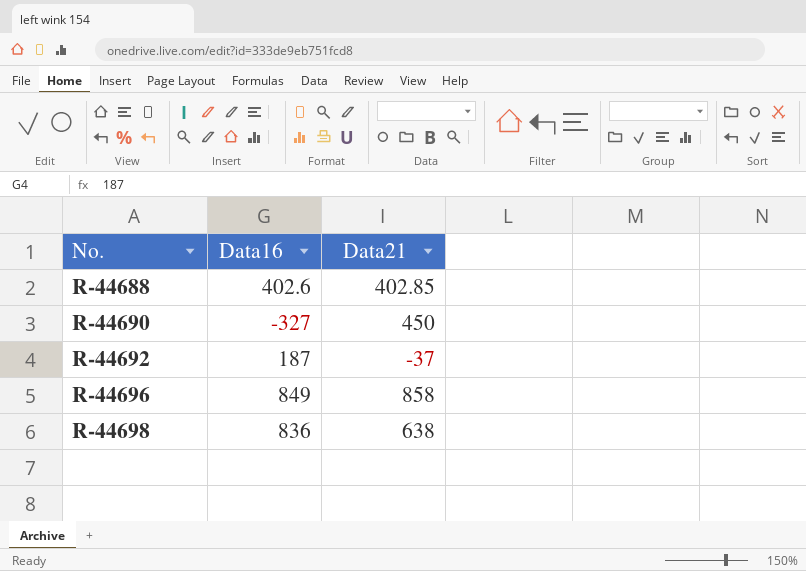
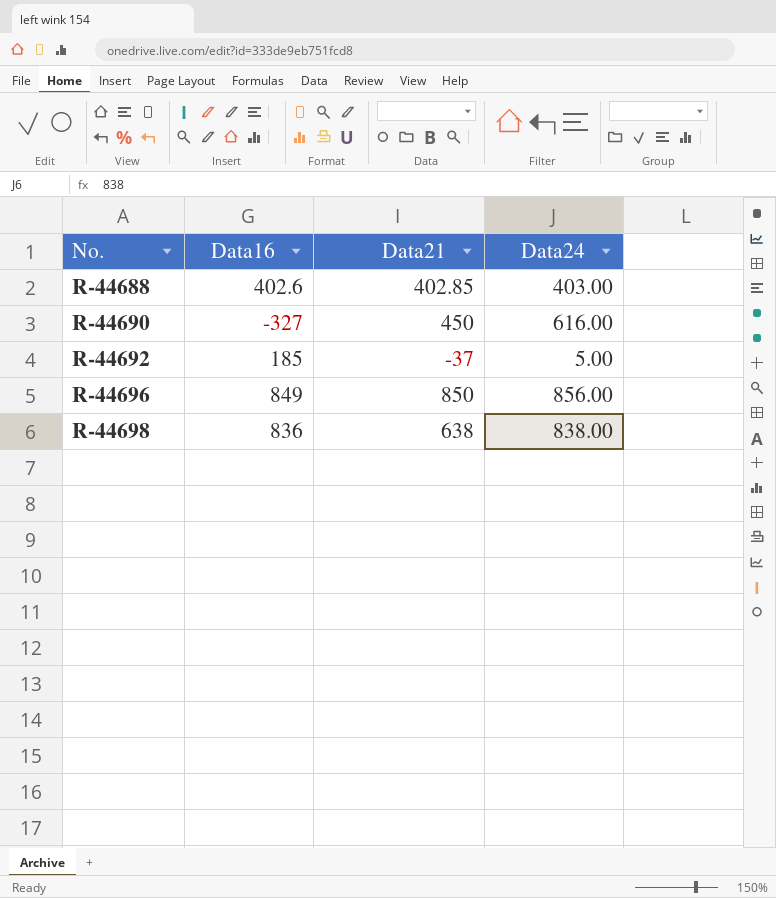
column Data24 | position: none -> 4
R-44692 | Data16: 187 -> 185
R-44696 | Data21: 858 -> 850

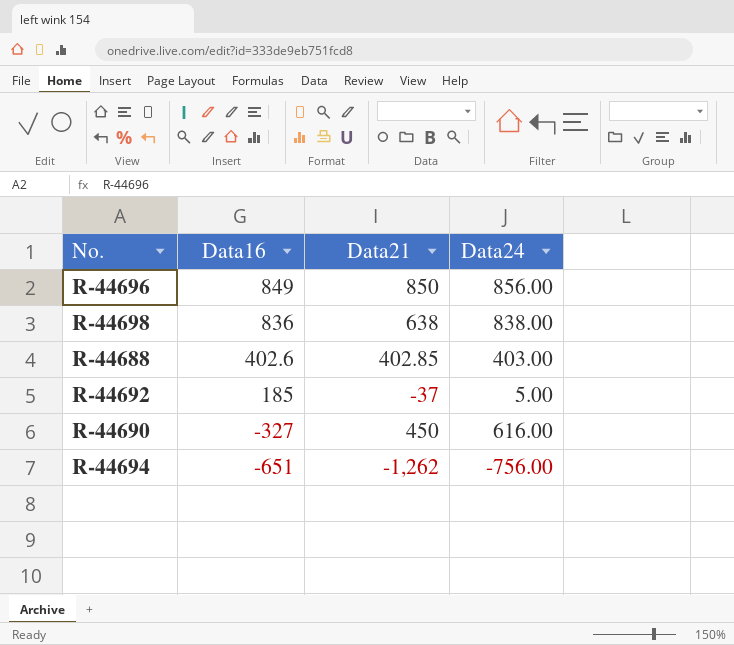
row order: No. ascending -> Data16 descending
row R-44694: none -> -651 | -1,262 | -756.00

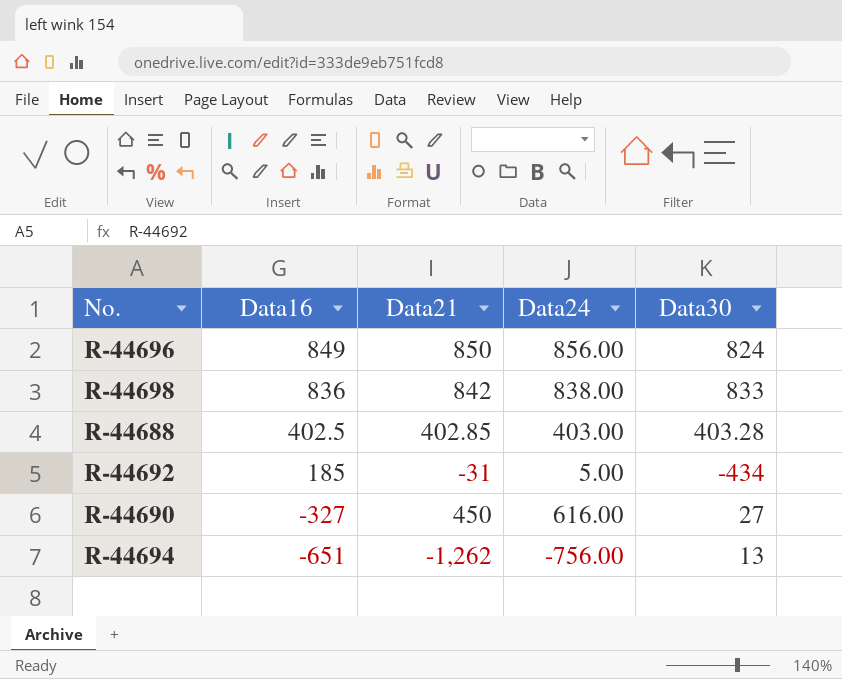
column Data30 | position: none -> 5
R-44698 | Data21: 638 -> 842
R-44688 | Data16: 402.6 -> 402.5
R-44692 | Data21: -37 -> -31

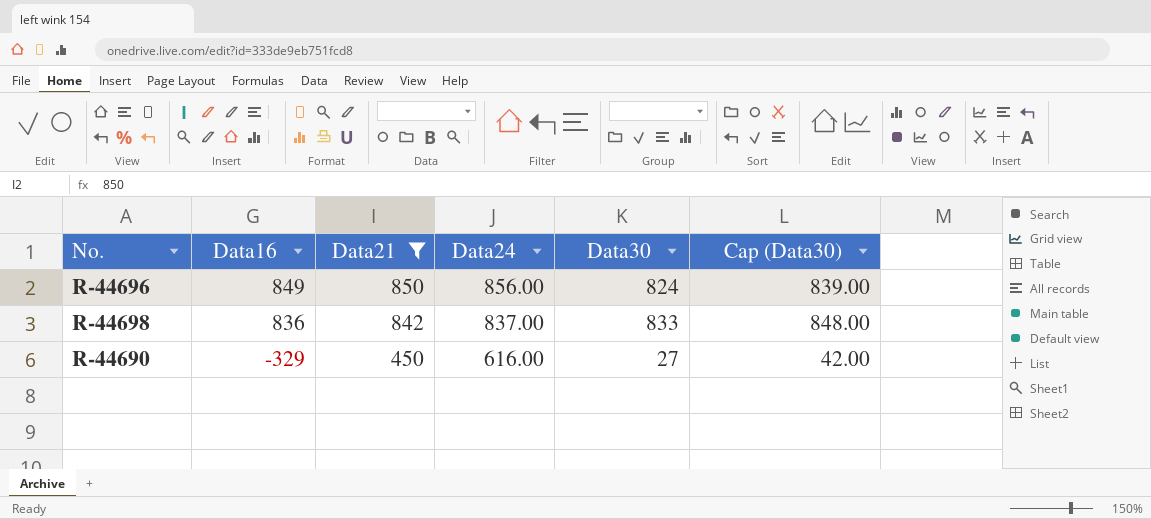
filter: none -> Data21 >= 450
column Cap (Data30) | formula: none -> [Data30] + 15
R-44698 | Data24: 838.00 -> 837.00
R-44690 | Data16: -327 -> -329

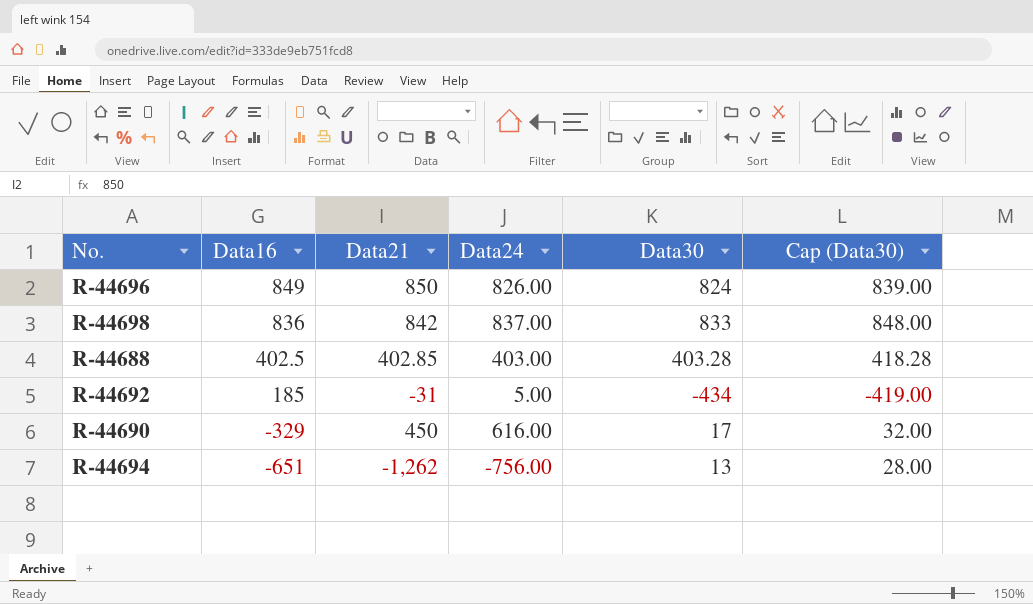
filter: Data21 >= 450 -> none
R-44696 | Data24: 856.00 -> 826.00
R-44690 | Data30: 27 -> 17
R-44690 | Cap (Data30): 42.00 -> 32.00

